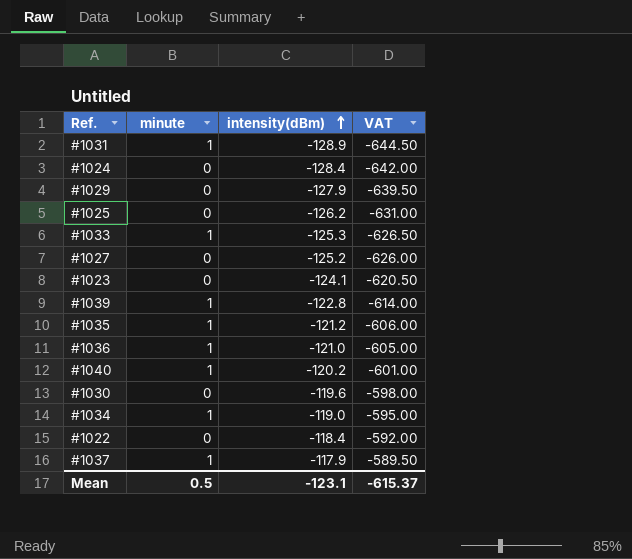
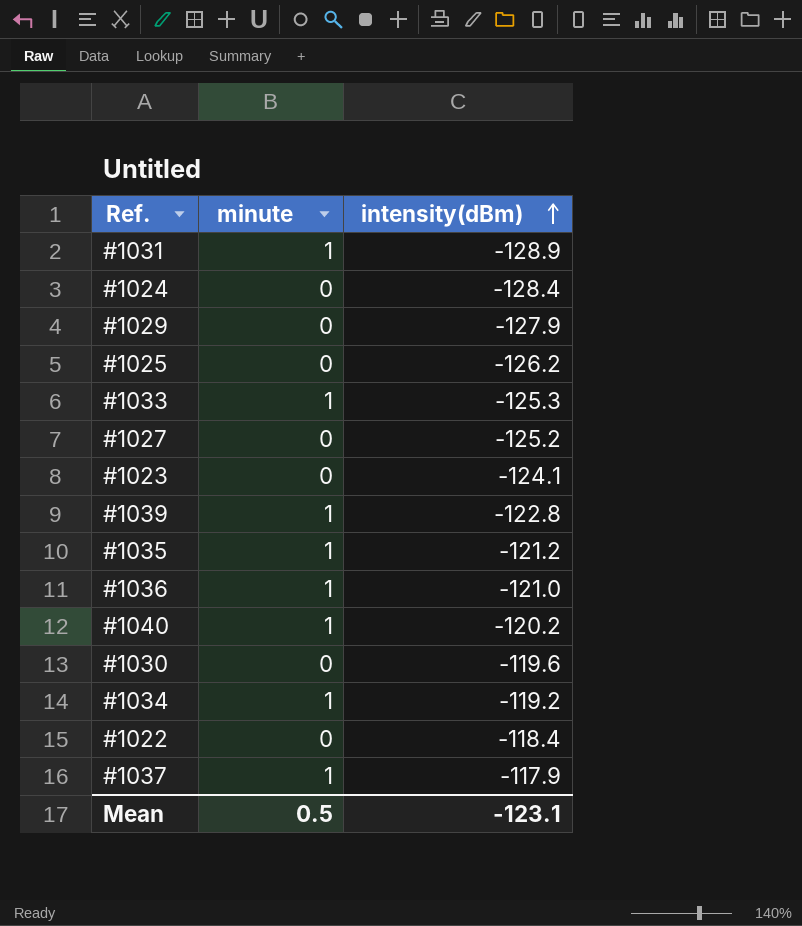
column VAT | formula: [intensity(dBm)] * 5 -> none
#1034 | intensity(dBm): -119.0 -> -119.2

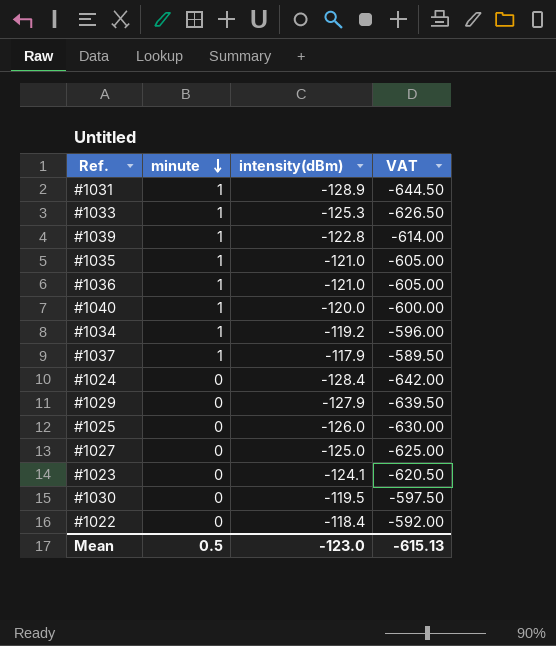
row order: intensity(dBm) ascending -> minute descending
column VAT | formula: none -> [intensity(dBm)] * 5
#1035 | intensity(dBm): -121.2 -> -121.0
#1040 | intensity(dBm): -120.2 -> -120.0
#1025 | intensity(dBm): -126.2 -> -126.0
#1027 | intensity(dBm): -125.2 -> -125.0
#1030 | intensity(dBm): -119.6 -> -119.5
Mean | intensity(dBm): -123.1 -> -123.0

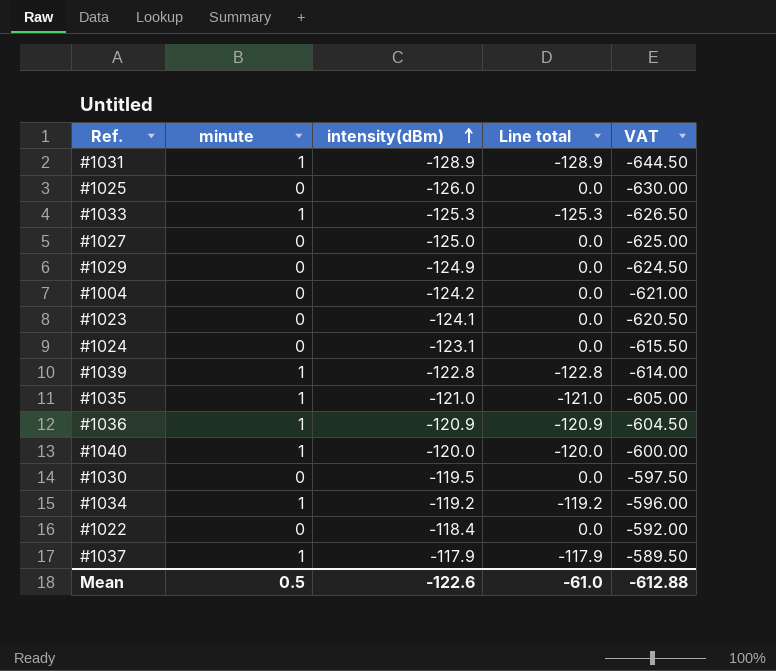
row order: minute descending -> intensity(dBm) ascending
column Line total | formula: none -> [minute] * [intensity(dBm)]
#1029 | intensity(dBm): -127.9 -> -124.9
#1029 | VAT: -639.50 -> -624.50
row #1004: none -> 0 | -124.2 | 0.0 | -621.00
#1024 | intensity(dBm): -128.4 -> -123.1
#1024 | VAT: -642.00 -> -615.50
#1036 | intensity(dBm): -121.0 -> -120.9
#1036 | VAT: -605.00 -> -604.50
Mean | intensity(dBm): -123.0 -> -122.6
Mean | VAT: -615.13 -> -612.88

